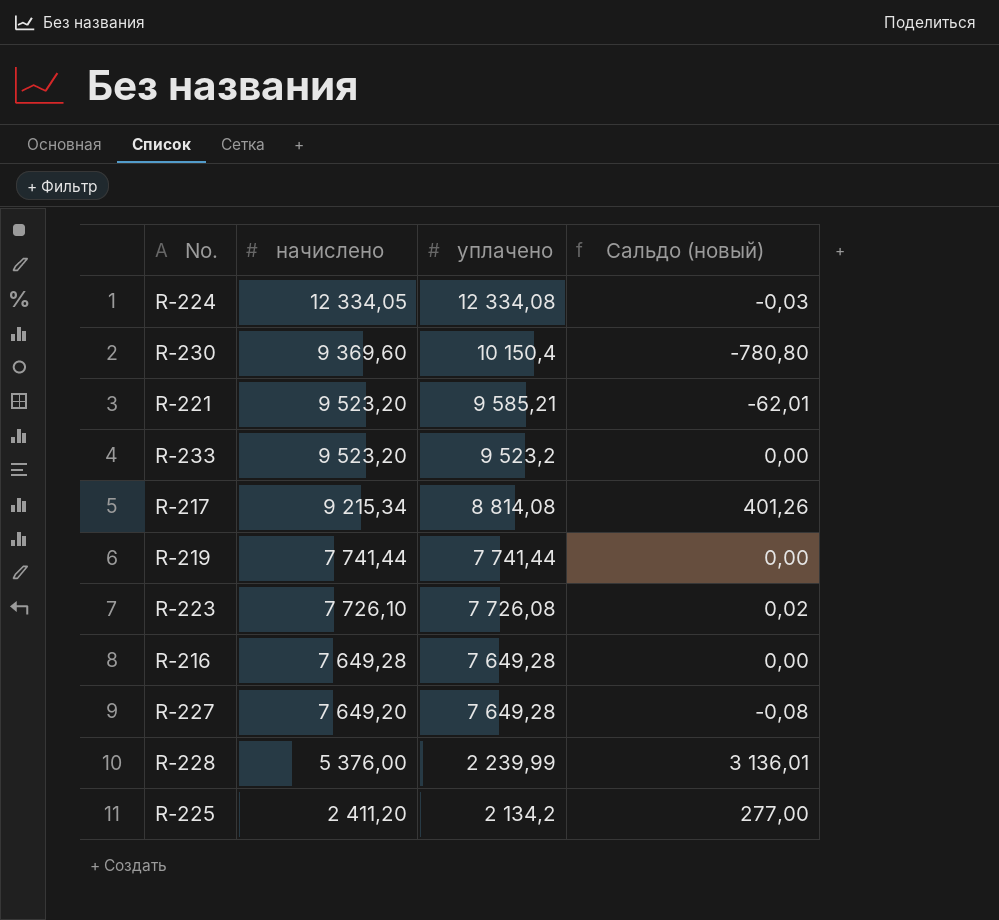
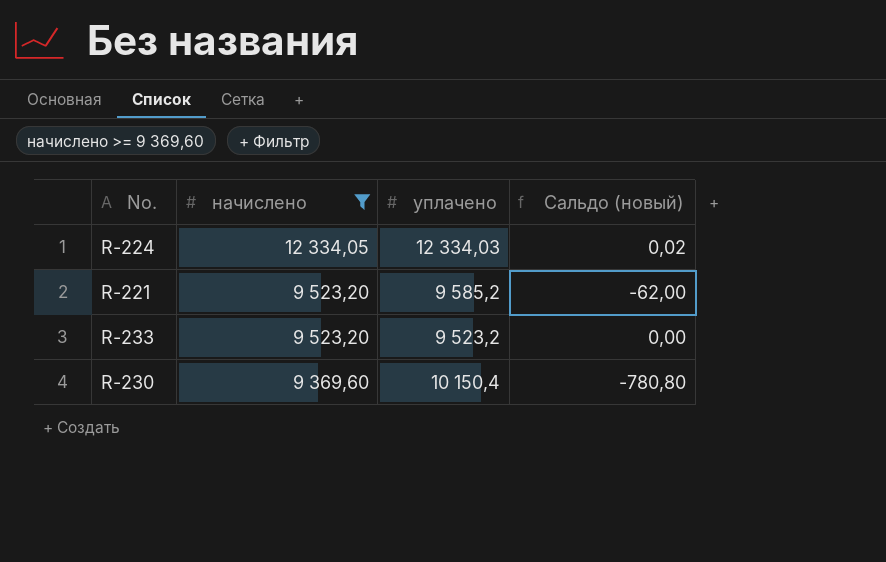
filter: none -> начислено >= 9 369,60
row order: уплачено descending -> начислено descending
R-224 | уплачено: 12 334,08 -> 12 334,03
R-224 | Сальдо (новый): -0,03 -> 0,02
R-221 | уплачено: 9 585,21 -> 9 585,2
R-221 | Сальдо (новый): -62,01 -> -62,00

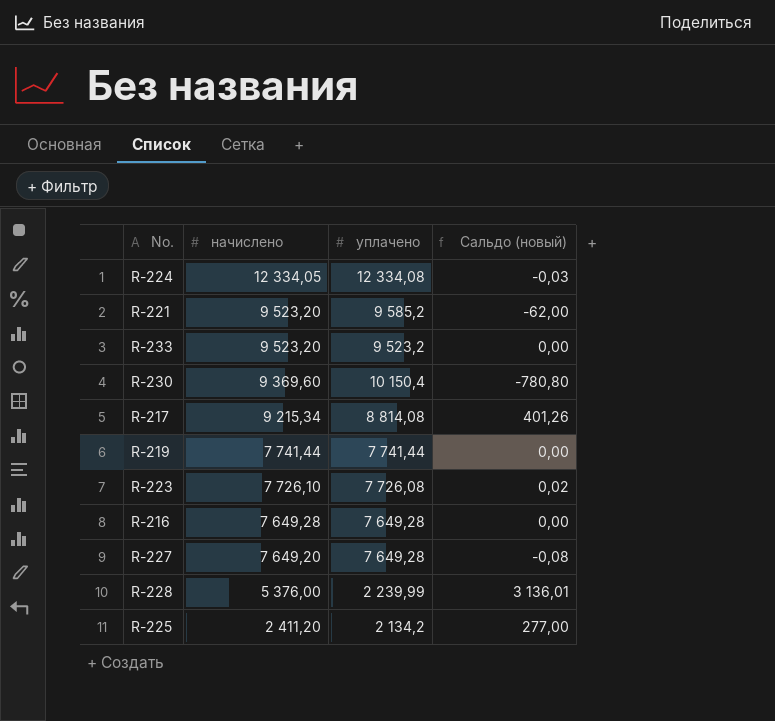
filter: начислено >= 9 369,60 -> none
R-224 | уплачено: 12 334,03 -> 12 334,08
R-224 | Сальдо (новый): 0,02 -> -0,03

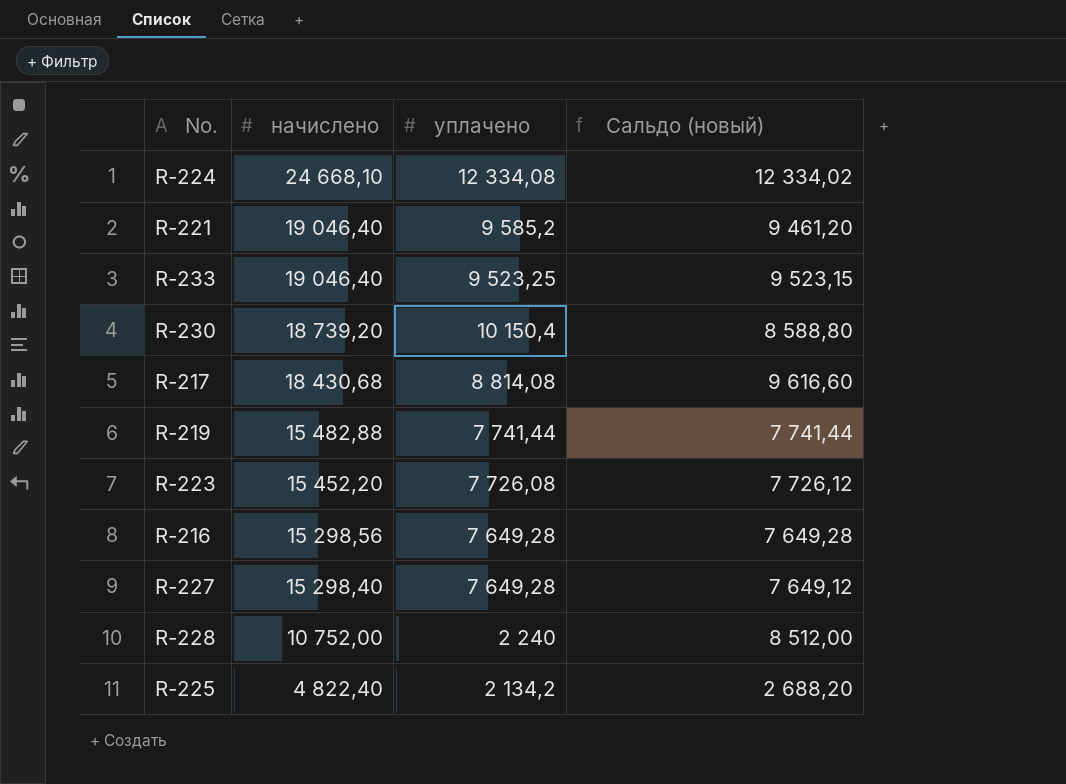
R-224 | начислено: 12 334,05 -> 24 668,10
R-224 | Сальдо (новый): -0,03 -> 12 334,02
R-221 | начислено: 9 523,20 -> 19 046,40
R-221 | Сальдо (новый): -62,00 -> 9 461,20
R-233 | начислено: 9 523,20 -> 19 046,40
R-233 | уплачено: 9 523,2 -> 9 523,25
R-233 | Сальдо (новый): 0,00 -> 9 523,15
R-230 | начислено: 9 369,60 -> 18 739,20
R-230 | Сальдо (новый): -780,80 -> 8 588,80
R-217 | начислено: 9 215,34 -> 18 430,68
R-217 | Сальдо (новый): 401,26 -> 9 616,60
R-219 | начислено: 7 741,44 -> 15 482,88
R-219 | Сальдо (новый): 0,00 -> 7 741,44
R-223 | начислено: 7 726,10 -> 15 452,20
R-223 | Сальдо (новый): 0,02 -> 7 726,12
R-216 | начислено: 7 649,28 -> 15 298,56
R-216 | Сальдо (новый): 0,00 -> 7 649,28
R-227 | начислено: 7 649,20 -> 15 298,40
R-227 | Сальдо (новый): -0,08 -> 7 649,12
R-228 | начислено: 5 376,00 -> 10 752,00
R-228 | уплачено: 2 239,99 -> 2 240
R-228 | Сальдо (новый): 3 136,01 -> 8 512,00
R-225 | начислено: 2 411,20 -> 4 822,40
R-225 | Сальдо (новый): 277,00 -> 2 688,20

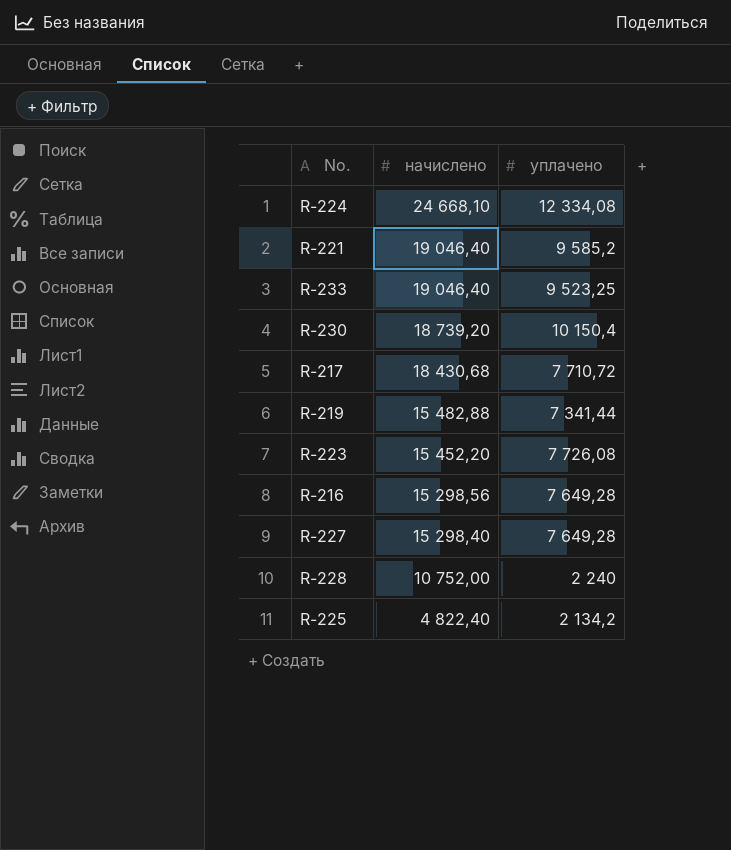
column Сальдо (новый) | formula: [начислено] - [уплачено] -> none
R-217 | уплачено: 8 814,08 -> 7 710,72
R-219 | уплачено: 7 741,44 -> 7 341,44

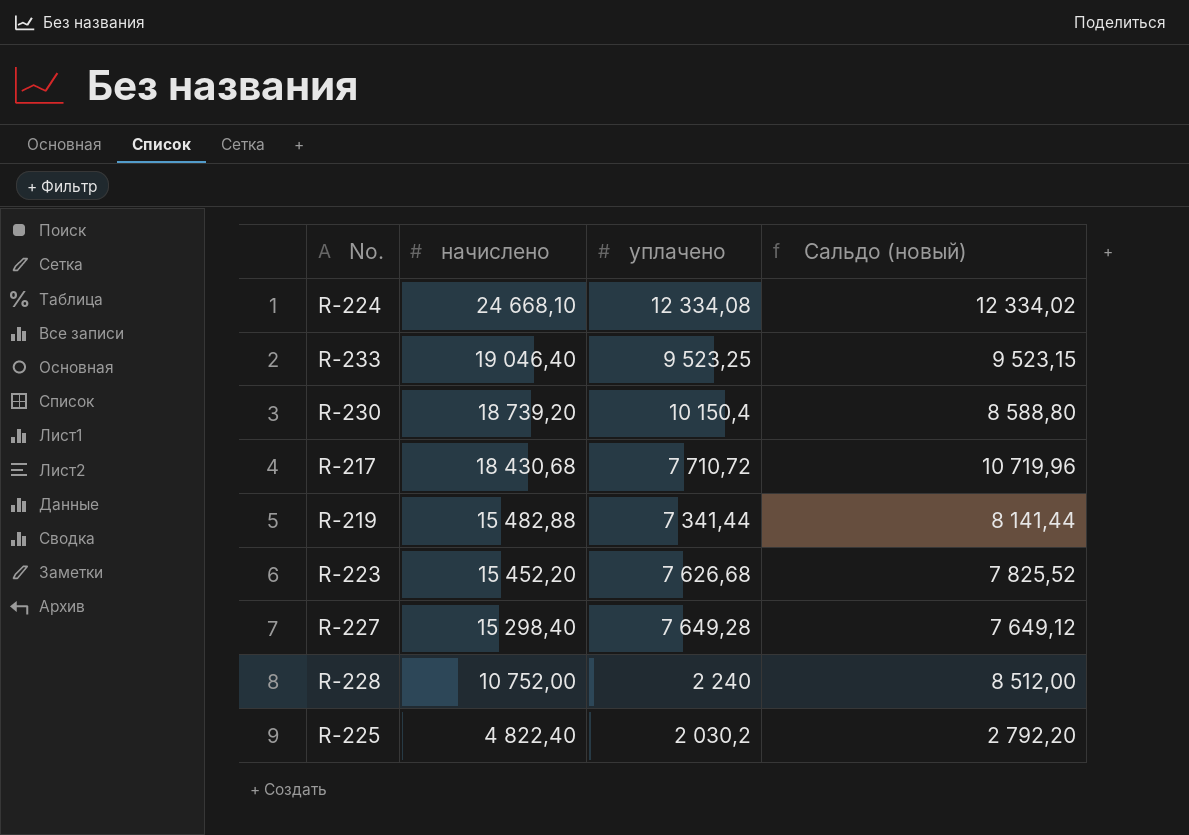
column Сальдо (новый) | formula: none -> [начислено] - [уплачено]
row R-221: 19 046,40 | 9 585,2 -> none
row R-216: 15 298,56 | 7 649,28 -> none
R-223 | уплачено: 7 726,08 -> 7 626,68
R-225 | уплачено: 2 134,2 -> 2 030,2

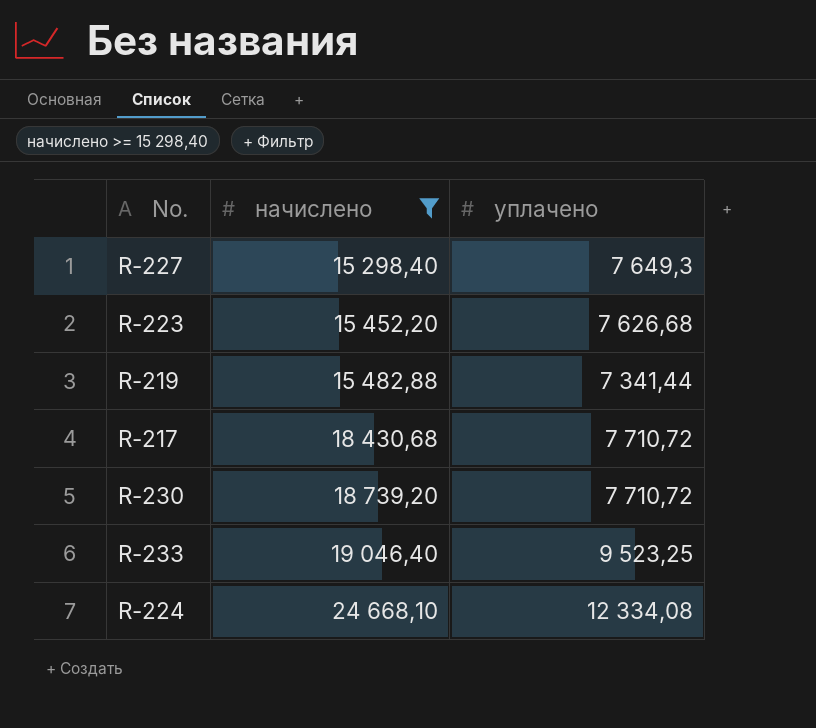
filter: none -> начислено >= 15 298,40
row order: начислено descending -> начислено ascending
column Сальдо (новый) | formula: [начислено] - [уплачено] -> none
R-227 | уплачено: 7 649,28 -> 7 649,3
R-230 | уплачено: 10 150,4 -> 7 710,72

